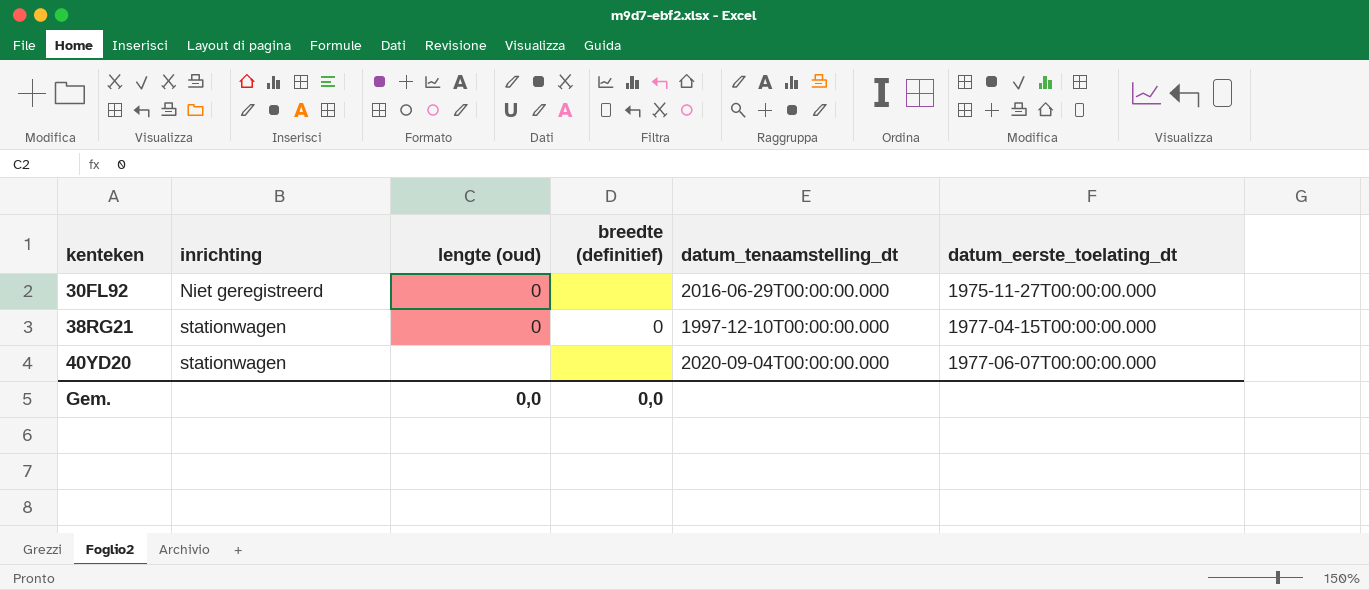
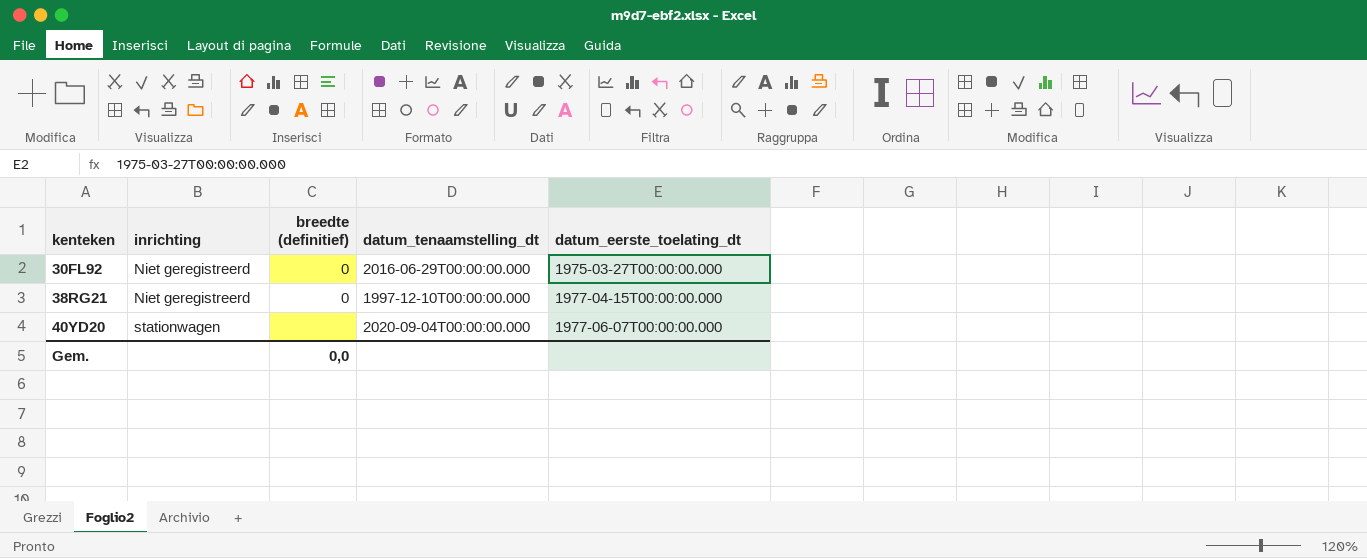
column lengte (oud) | position: 3 -> none
30FL92 | breedte (definitief): none -> 0
30FL92 | datum_eerste_toelating_dt: 1975-11-27T00:00:00.000 -> 1975-03-27T00:00:00.000
38RG21 | inrichting: stationwagen -> Niet geregistreerd

